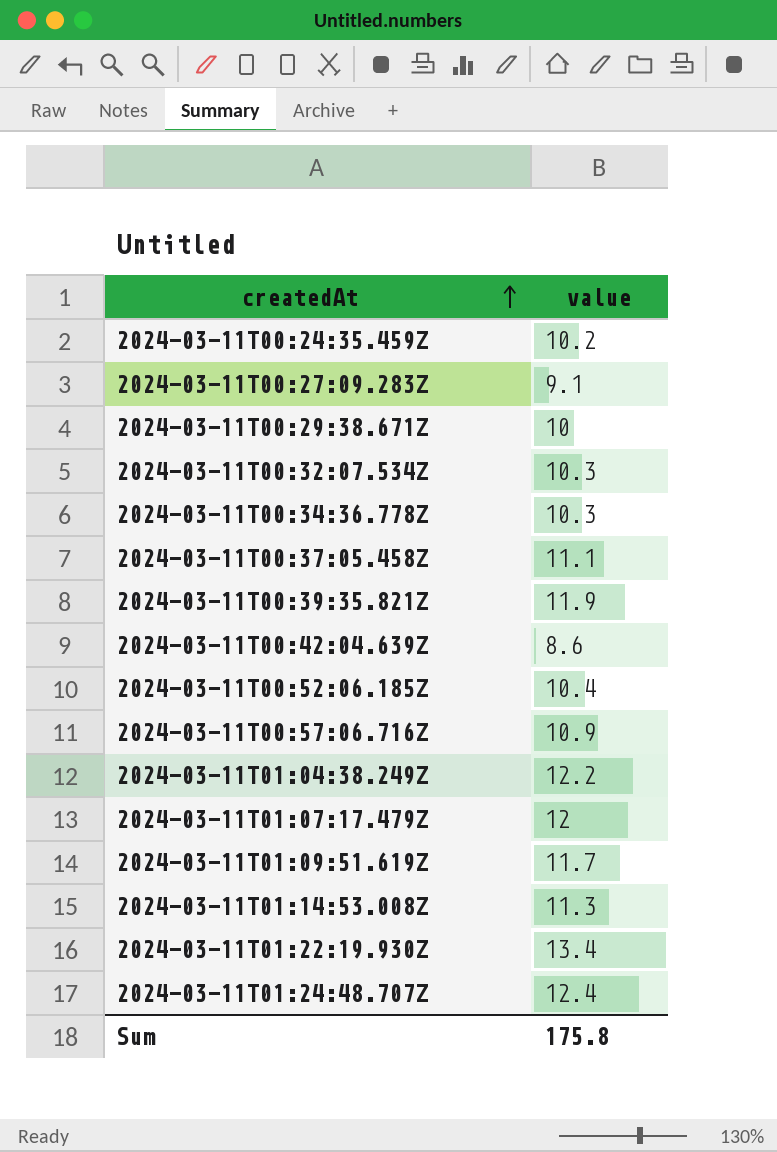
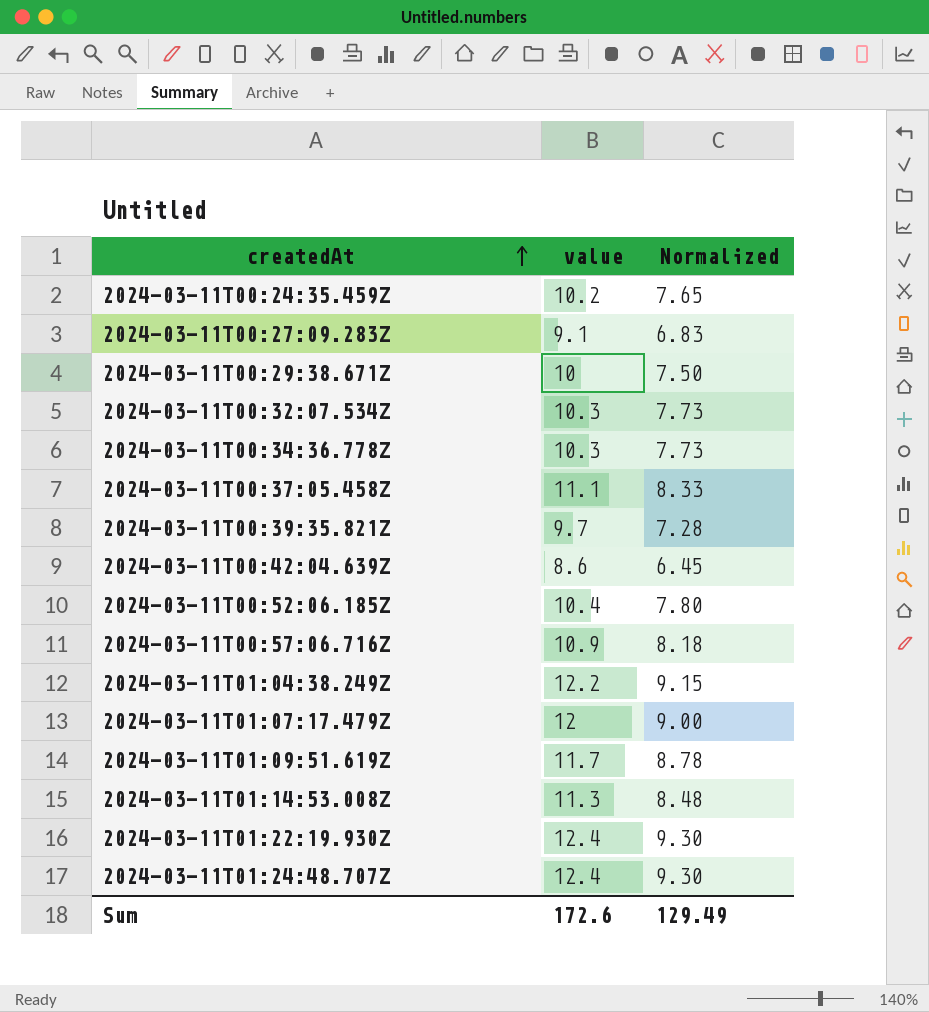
column Normalized | formula: none -> [value] * 0.75
2024-03-11T00:39:35.821Z | value: 11.9 -> 9.7
2024-03-11T01:22:19.930Z | value: 13.4 -> 12.4
Sum | value: 175.8 -> 172.6

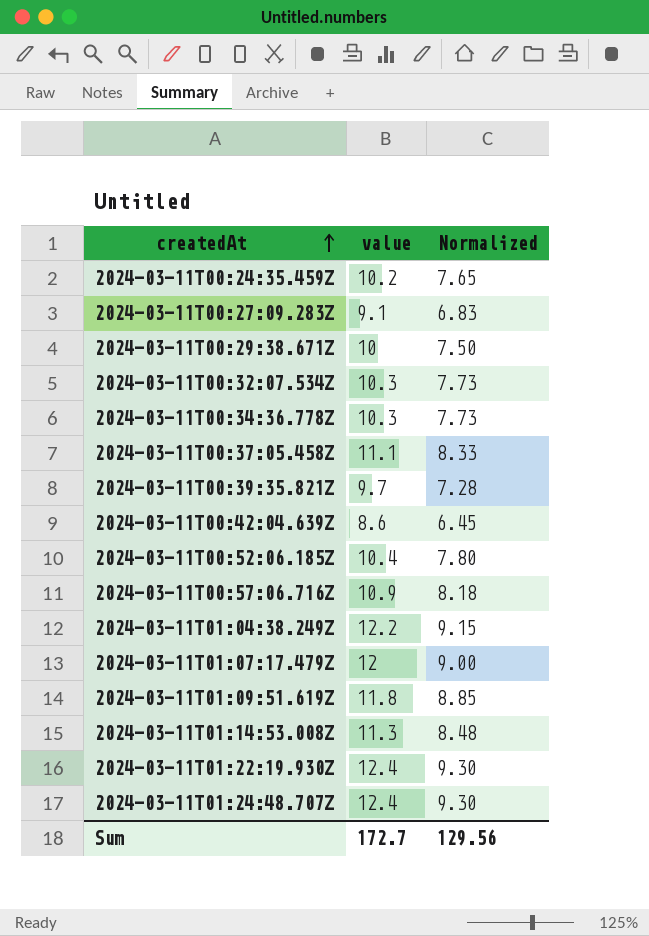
2024-03-11T01:09:51.619Z | value: 11.7 -> 11.8
2024-03-11T01:09:51.619Z | Normalized: 8.78 -> 8.85
Sum | value: 172.6 -> 172.7
Sum | Normalized: 129.49 -> 129.56

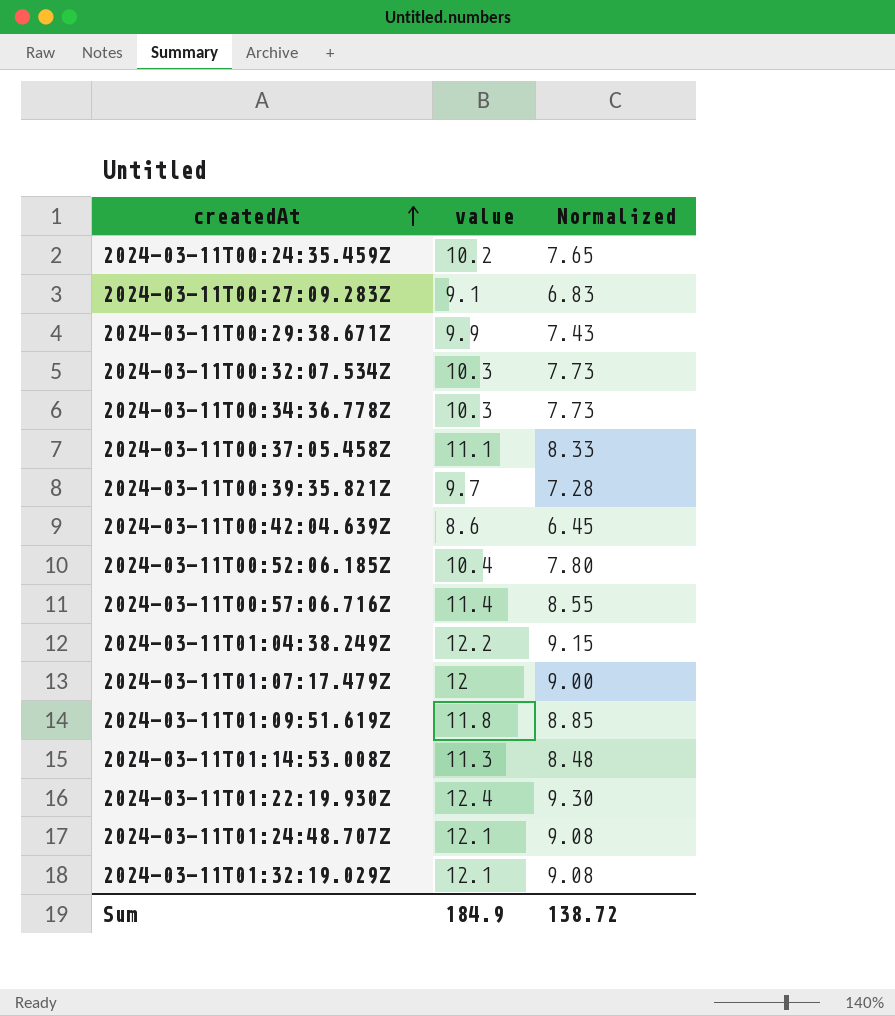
2024-03-11T00:29:38.671Z | value: 10 -> 9.9
2024-03-11T00:29:38.671Z | Normalized: 7.50 -> 7.43
2024-03-11T00:57:06.716Z | value: 10.9 -> 11.4
2024-03-11T00:57:06.716Z | Normalized: 8.18 -> 8.55
2024-03-11T01:24:48.707Z | value: 12.4 -> 12.1
2024-03-11T01:24:48.707Z | Normalized: 9.30 -> 9.08
row 2024-03-11T01:32:19.029Z: none -> 12.1 | 9.08
Sum | value: 172.7 -> 184.9
Sum | Normalized: 129.56 -> 138.72

